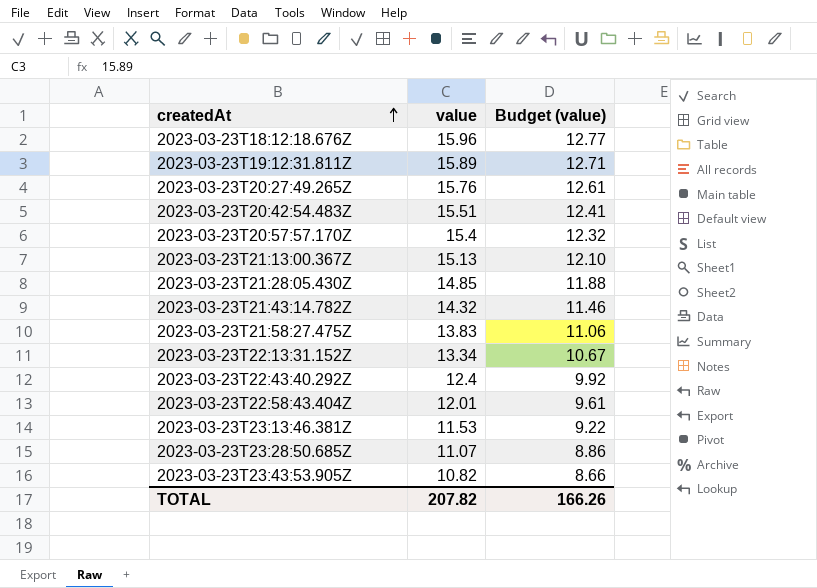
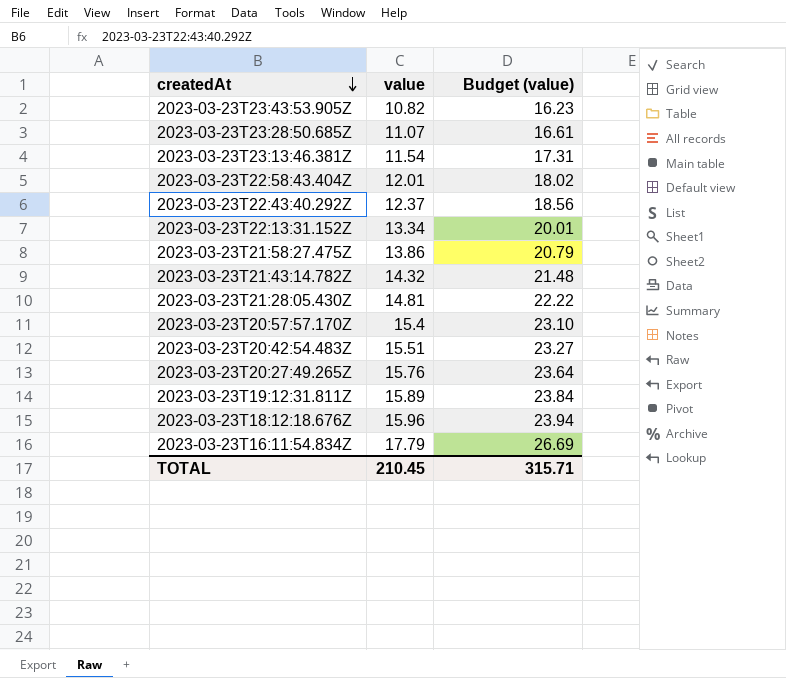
row order: createdAt ascending -> createdAt descending
column Budget (value) | formula: [value] * 0.8 -> [value] * 1.5
row 2023-03-23T21:13:00.367Z: 15.13 | 12.10 -> none
2023-03-23T23:13:46.381Z | value: 11.53 -> 11.54
2023-03-23T22:43:40.292Z | value: 12.4 -> 12.37
2023-03-23T21:58:27.475Z | value: 13.83 -> 13.86
2023-03-23T21:28:05.430Z | value: 14.85 -> 14.81
row 2023-03-23T16:11:54.834Z: none -> 17.79 | 26.69
TOTAL | value: 207.82 -> 210.45
TOTAL | Budget (value): 166.26 -> 315.71

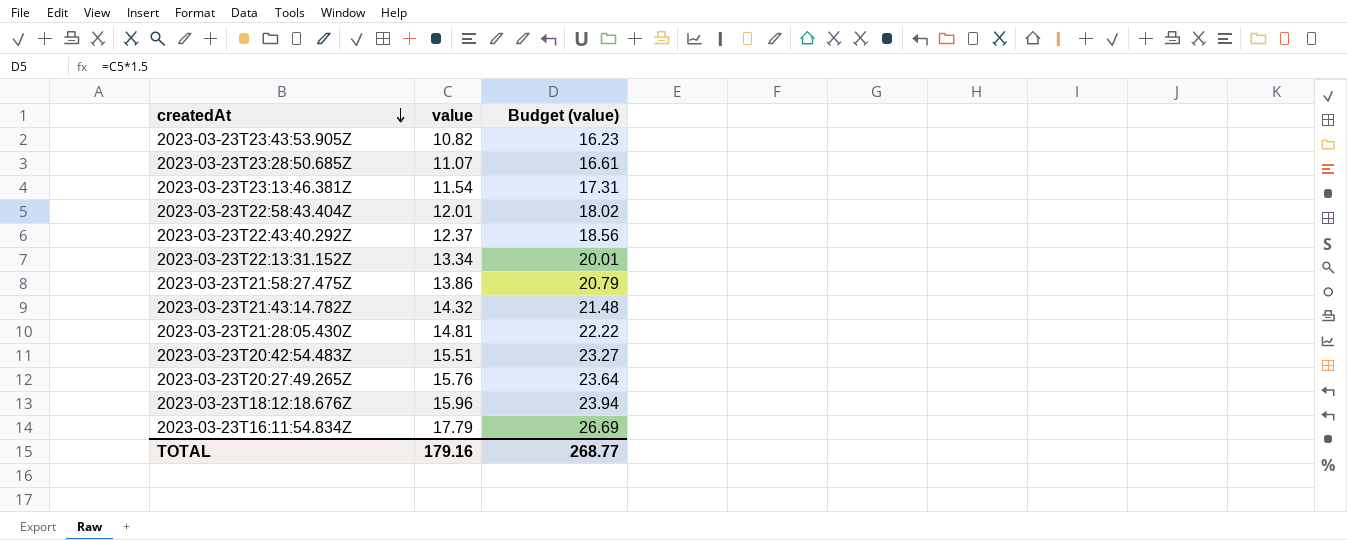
row 2023-03-23T20:57:57.170Z: 15.4 | 23.10 -> none
row 2023-03-23T19:12:31.811Z: 15.89 | 23.84 -> none
TOTAL | value: 210.45 -> 179.16
TOTAL | Budget (value): 315.71 -> 268.77

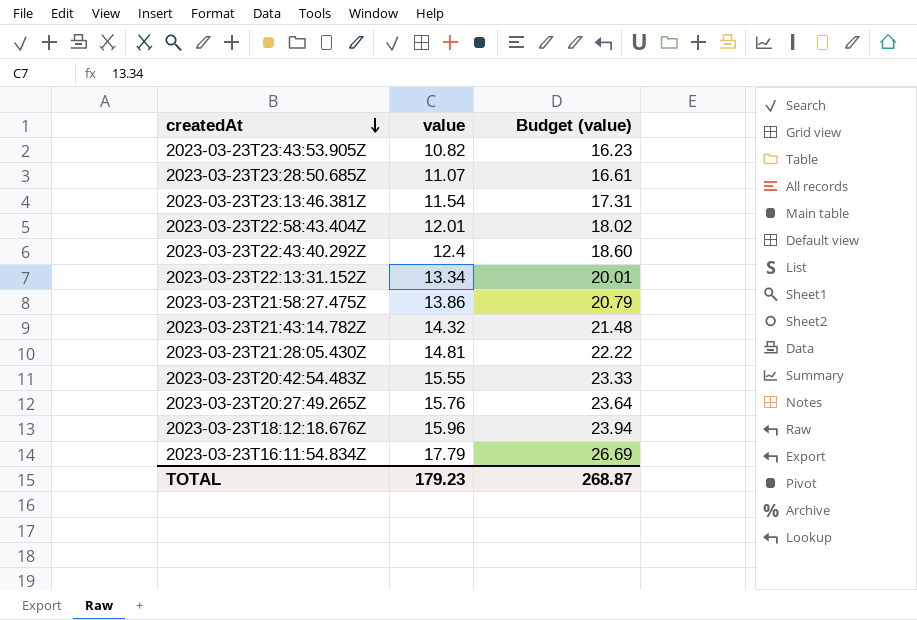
2023-03-23T22:43:40.292Z | value: 12.37 -> 12.4
2023-03-23T22:43:40.292Z | Budget (value): 18.56 -> 18.60
2023-03-23T20:42:54.483Z | value: 15.51 -> 15.55
2023-03-23T20:42:54.483Z | Budget (value): 23.27 -> 23.33
TOTAL | value: 179.16 -> 179.23
TOTAL | Budget (value): 268.77 -> 268.87

